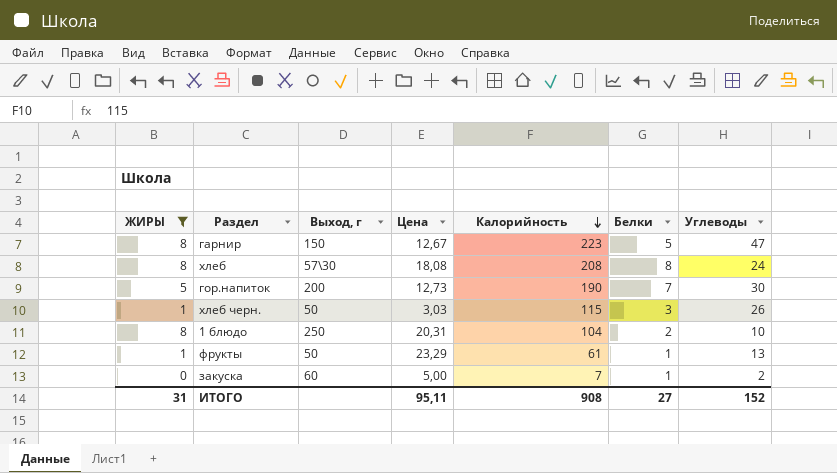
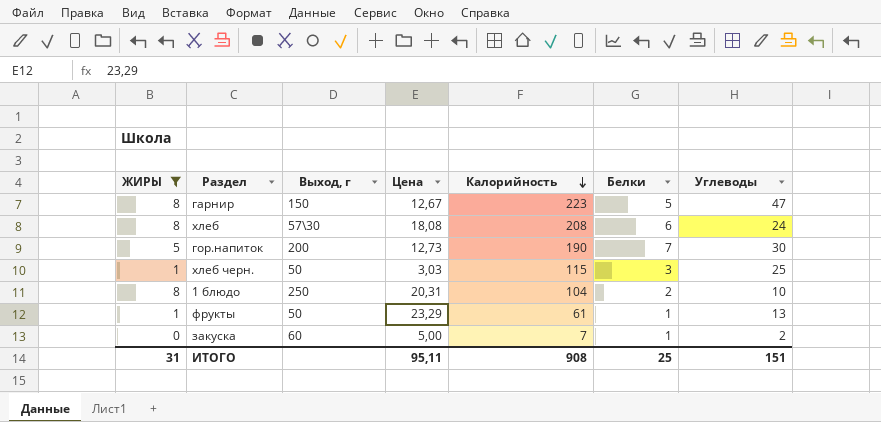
хлеб | Белки: 8 -> 6
хлеб черн. | Углеводы: 26 -> 25
ИТОГО | Белки: 27 -> 25
ИТОГО | Углеводы: 152 -> 151

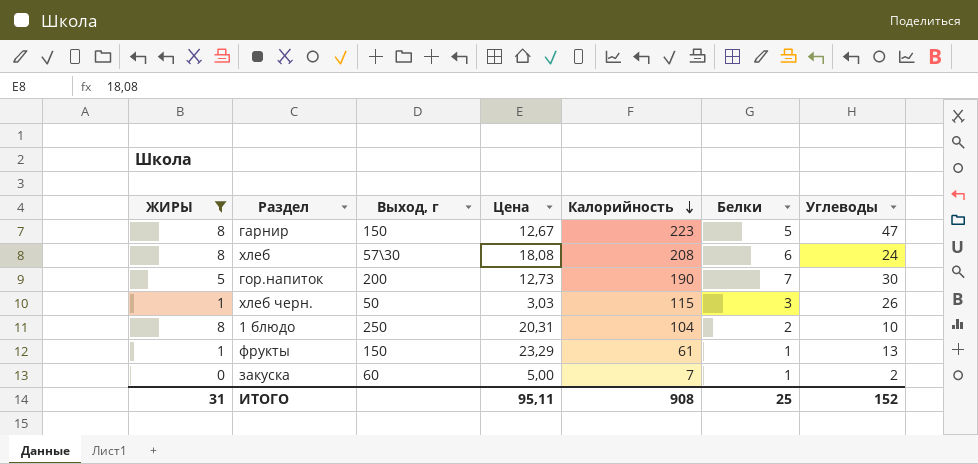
хлеб черн. | Углеводы: 25 -> 26
фрукты | Выход, г: 50 -> 150
ИТОГО | Углеводы: 151 -> 152

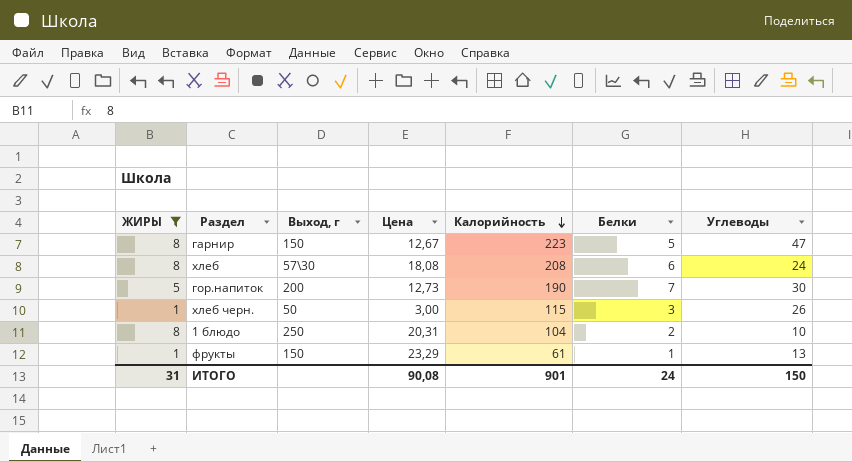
row закуска: 0 | 60 | 5,00 | 7 | 1 | 2 -> none
хлеб черн. | Цена: 3,03 -> 3,00
ИТОГО | Цена: 95,11 -> 90,08
ИТОГО | Калорийность: 908 -> 901
ИТОГО | Белки: 25 -> 24
ИТОГО | Углеводы: 152 -> 150

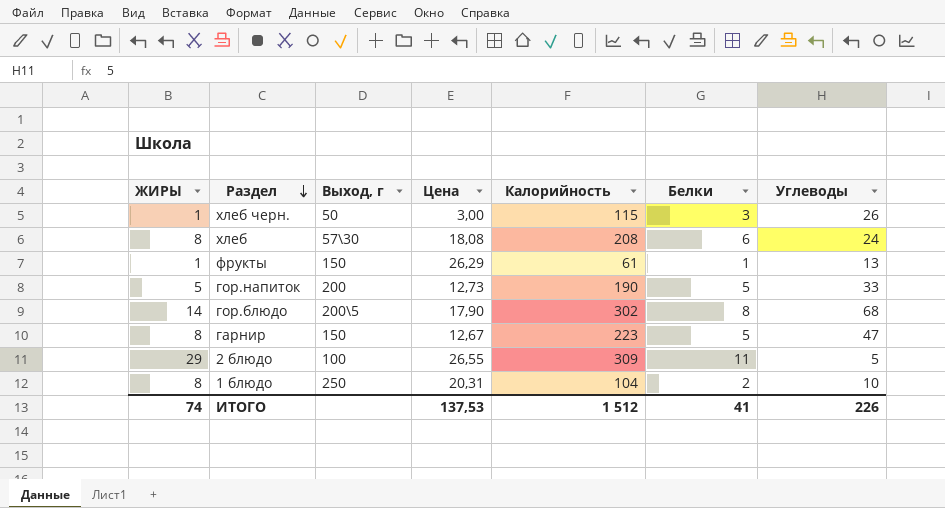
filter: ЖИРЫ <= 8 -> none
row order: Калорийность descending -> Раздел descending
фрукты | Цена: 23,29 -> 26,29
гор.напиток | Белки: 7 -> 5
гор.напиток | Углеводы: 30 -> 33
ИТОГО | ЖИРЫ: 31 -> 74
ИТОГО | Цена: 90,08 -> 137,53
ИТОГО | Калорийность: 901 -> 1 512
ИТОГО | Белки: 24 -> 41
ИТОГО | Углеводы: 150 -> 226

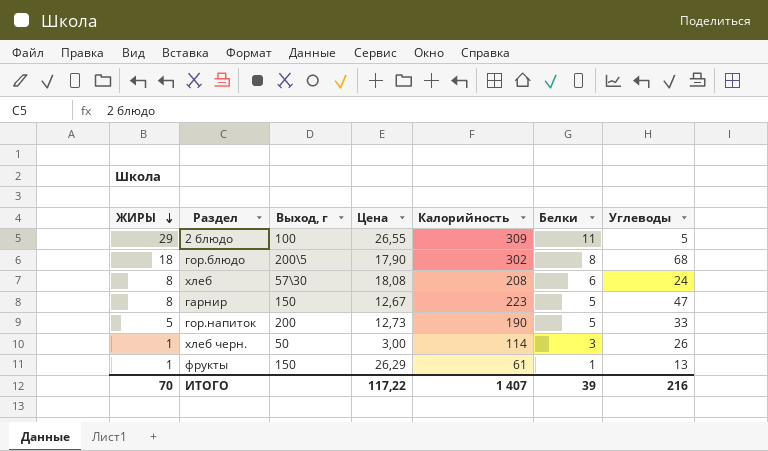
row order: Раздел descending -> ЖИРЫ descending
row 1 блюдо: 8 | 250 | 20,31 | 104 | 2 | 10 -> none
гор.блюдо | ЖИРЫ: 14 -> 18
хлеб черн. | Калорийность: 115 -> 114
ИТОГО | ЖИРЫ: 74 -> 70
ИТОГО | Цена: 137,53 -> 117,22
ИТОГО | Калорийность: 1 512 -> 1 407
ИТОГО | Белки: 41 -> 39
ИТОГО | Углеводы: 226 -> 216

